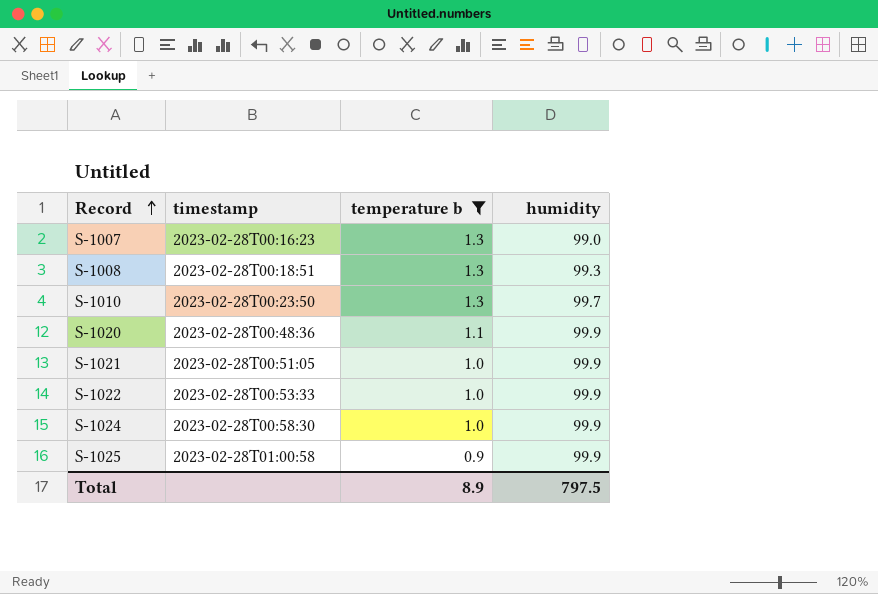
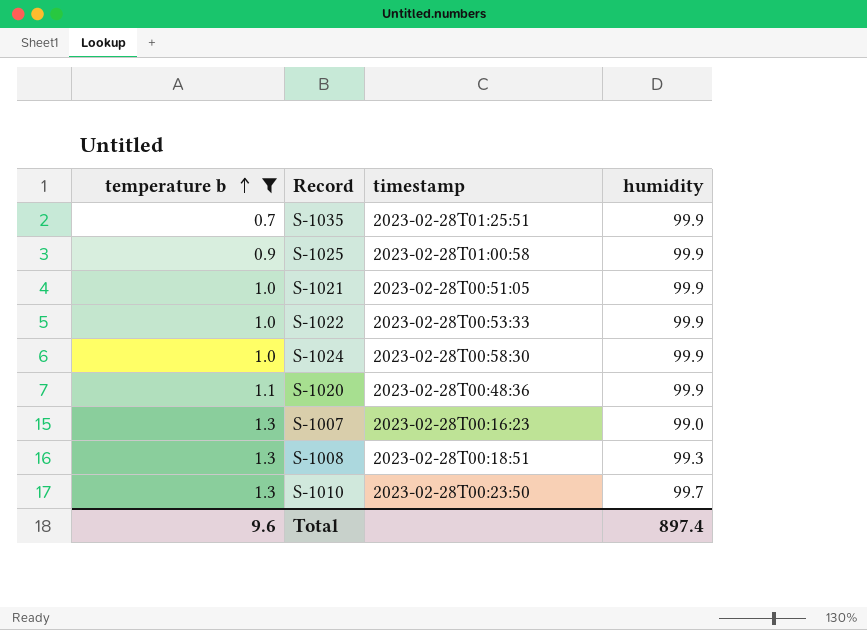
row order: Record ascending -> temperature b ascending
column temperature b | position: 3 -> 1
row S-1035: none -> 0.7 | 2023-02-28T01:25:51 | 99.9
Total | temperature b: 8.9 -> 9.6
Total | humidity: 797.5 -> 897.4

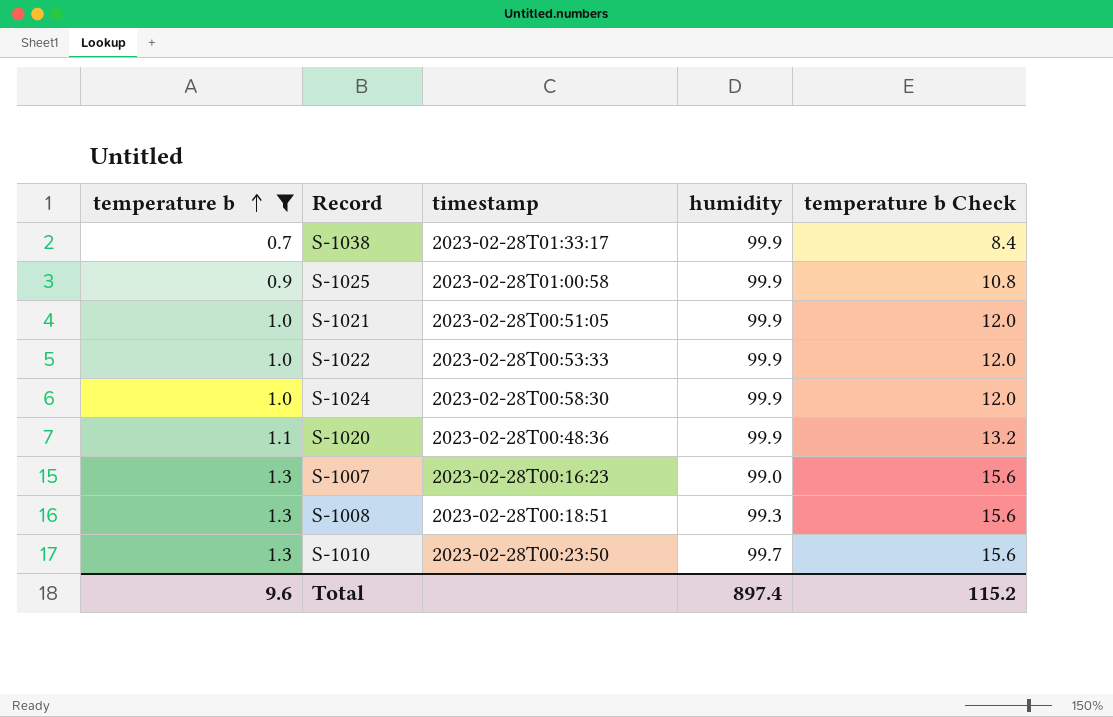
column temperature b Check | formula: none -> [temperature b] * 12
row S-1035: 0.7 | 2023-02-28T01:25:51 | 99.9 -> none
row S-1038: none -> 0.7 | 2023-02-28T01:33:17 | 99.9 | 8.4

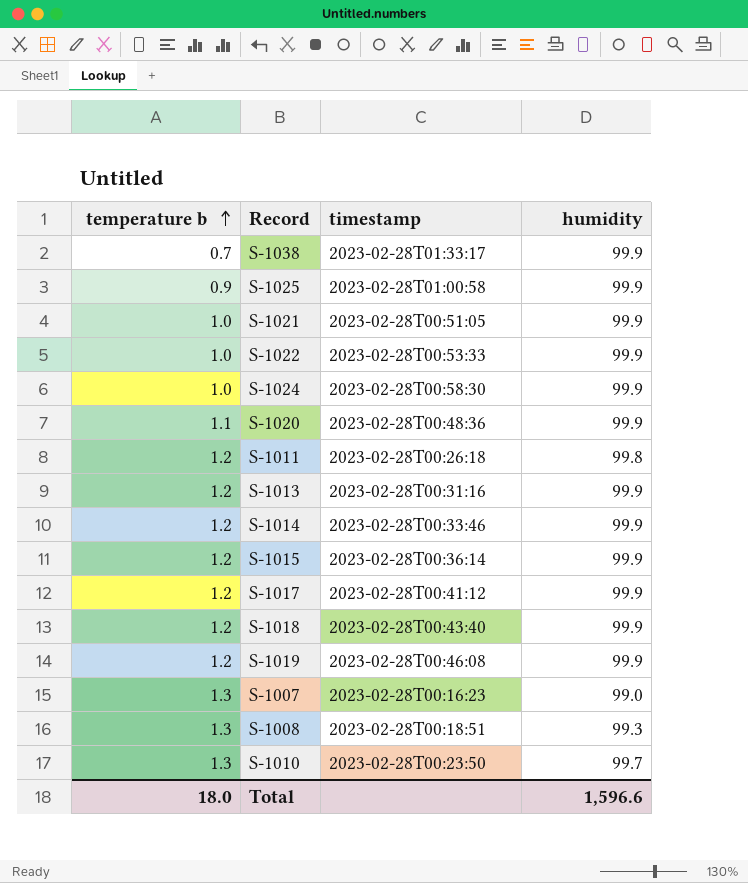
filter: temperature b != 1.2 -> none
column temperature b Check | formula: [temperature b] * 12 -> none
Total | temperature b: 9.6 -> 18.0
Total | humidity: 897.4 -> 1,596.6

